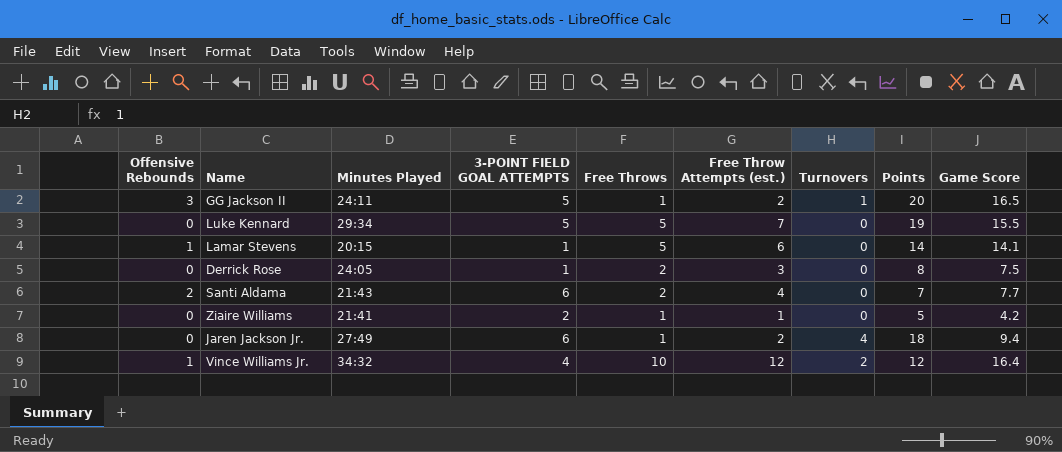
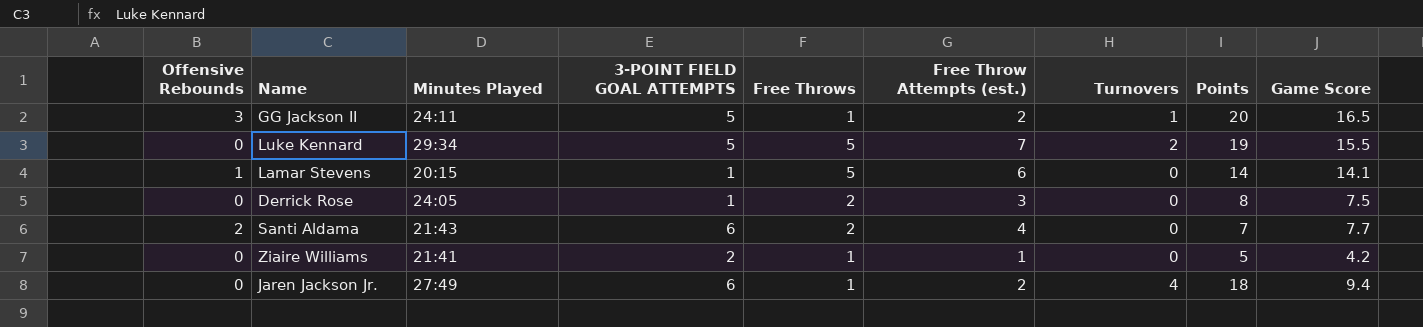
row Vince Williams Jr.: 1 | 34:32 | 4 | 10 | 12 | 2 | 12 | 16.4 -> none
Luke Kennard | Turnovers: 0 -> 2

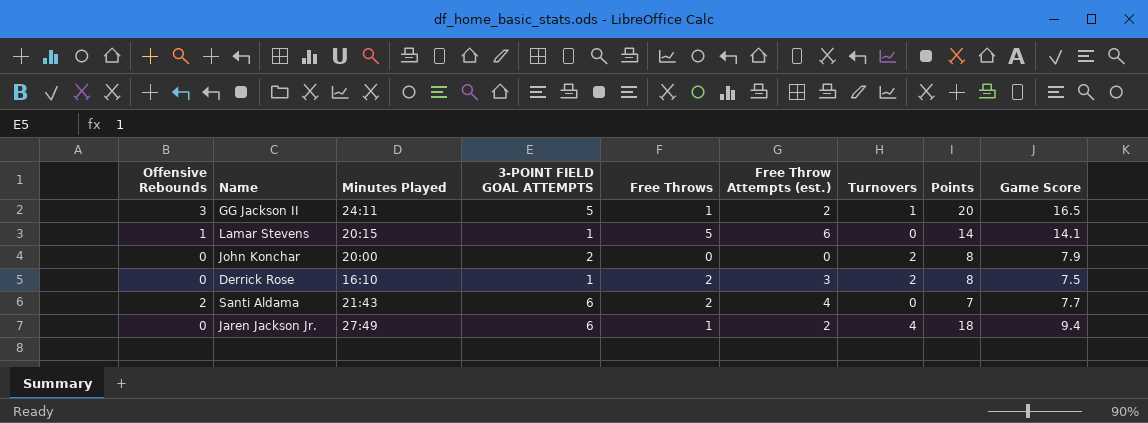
row Luke Kennard: 0 | 29:34 | 5 | 5 | 7 | 2 | 19 | 15.5 -> none
row Ziaire Williams: 0 | 21:41 | 2 | 1 | 1 | 0 | 5 | 4.2 -> none
row John Konchar: none -> 0 | 20:00 | 2 | 0 | 0 | 2 | 8 | 7.9
Derrick Rose | Minutes Played: 24:05 -> 16:10
Derrick Rose | Turnovers: 0 -> 2

